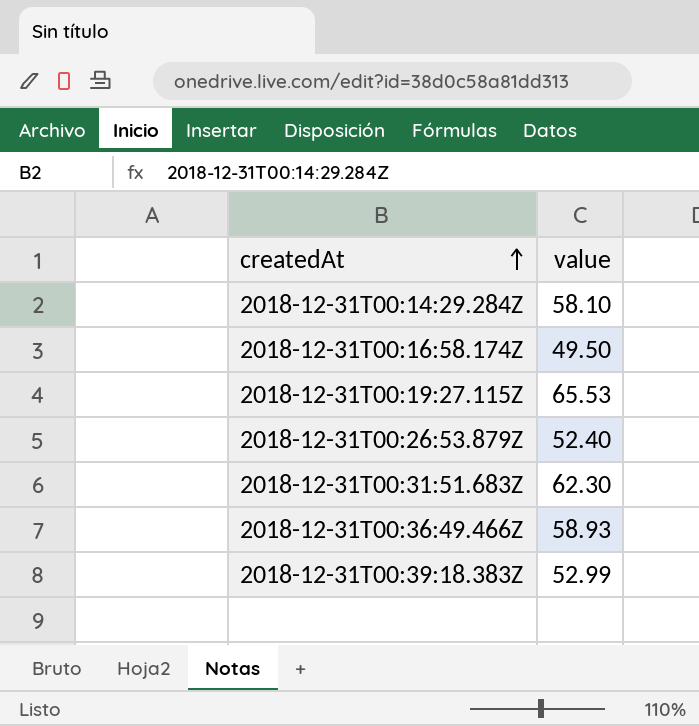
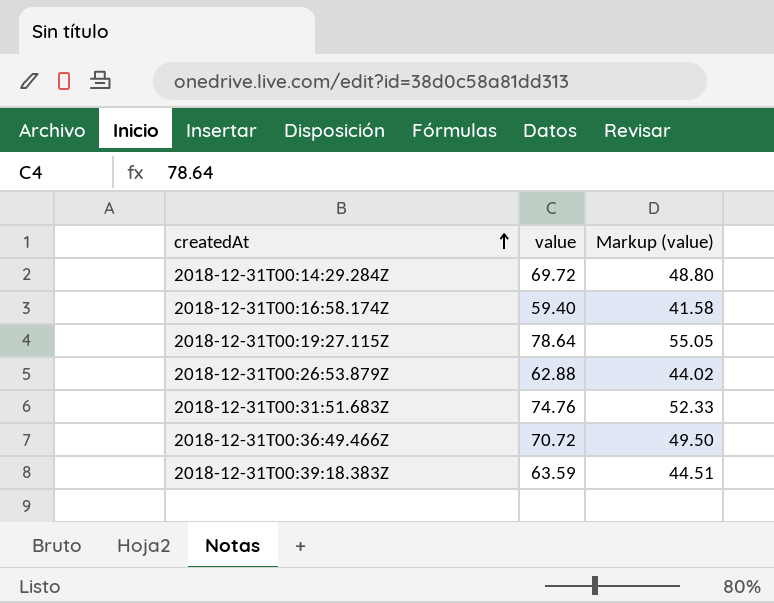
column Markup (value) | formula: none -> [value] * 0.7
2018-12-31T00:14:29.284Z | value: 58.10 -> 69.72
2018-12-31T00:16:58.174Z | value: 49.50 -> 59.40
2018-12-31T00:19:27.115Z | value: 65.53 -> 78.64
2018-12-31T00:26:53.879Z | value: 52.40 -> 62.88
2018-12-31T00:31:51.683Z | value: 62.30 -> 74.76
2018-12-31T00:36:49.466Z | value: 58.93 -> 70.72
2018-12-31T00:39:18.383Z | value: 52.99 -> 63.59

